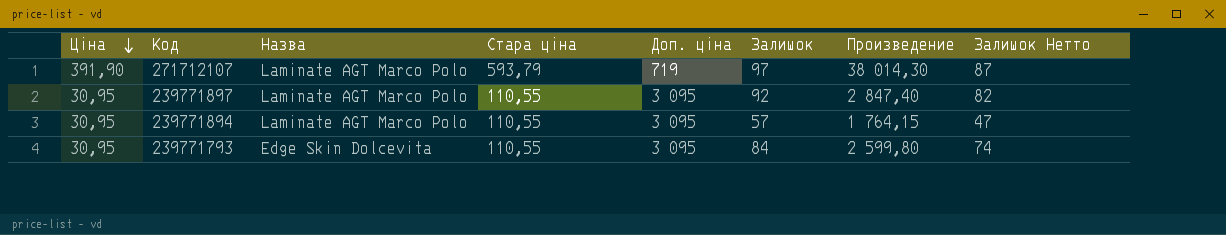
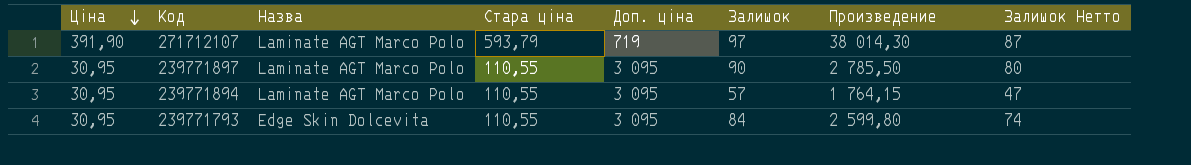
239771897 | Залишок: 92 -> 90
239771897 | Произведение: 2 847,40 -> 2 785,50
239771897 | Залишок Нетто: 82 -> 80

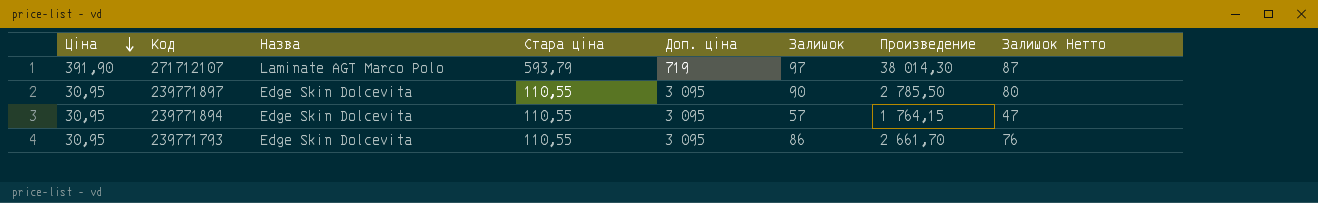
239771897 | Назва: Laminate AGT Marco Polo -> Edge Skin Dolcevita
239771894 | Назва: Laminate AGT Marco Polo -> Edge Skin Dolcevita
239771793 | Залишок: 84 -> 86
239771793 | Произведение: 2 599,80 -> 2 661,70
239771793 | Залишок Нетто: 74 -> 76

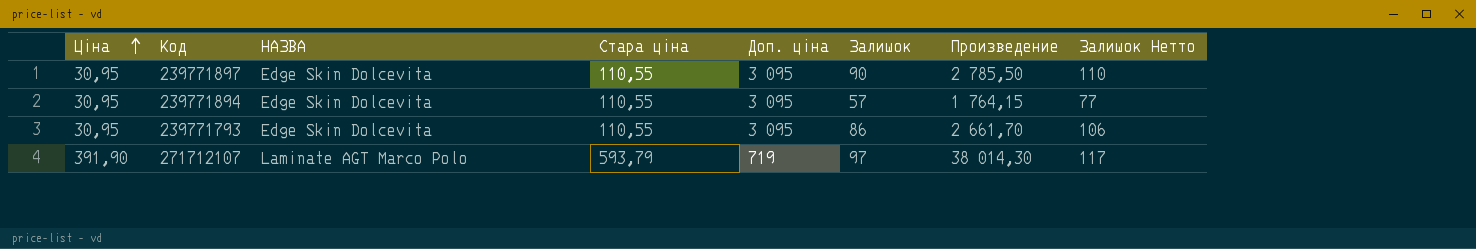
row order: Ціна descending -> Ціна ascending
column name: Назва -> НАЗВА
column Залишок Нетто | formula: [Залишок] - 10 -> [Залишок] + 20

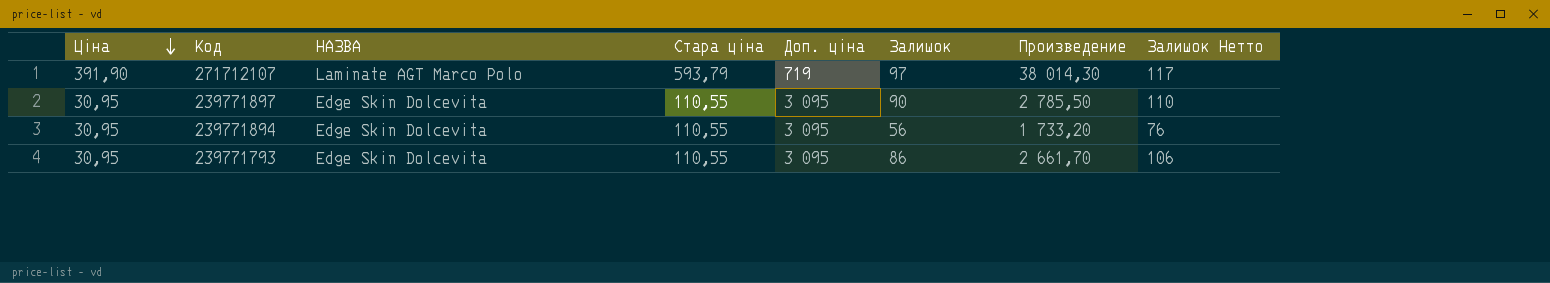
row order: Ціна ascending -> Ціна descending
239771894 | Залишок: 57 -> 56
239771894 | Произведение: 1 764,15 -> 1 733,20
239771894 | Залишок Нетто: 77 -> 76

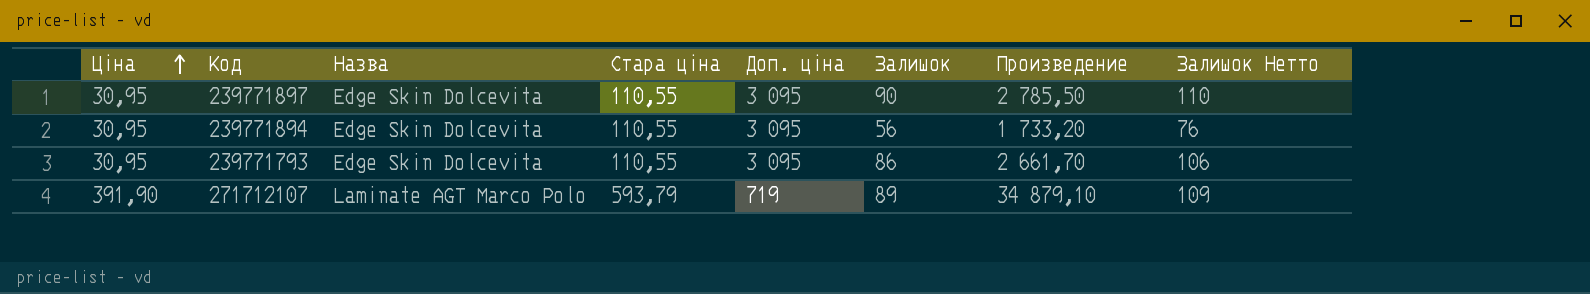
row order: Ціна descending -> Ціна ascending
column name: НАЗВА -> Назва
271712107 | Залишок: 97 -> 89
271712107 | Произведение: 38 014,30 -> 34 879,10
271712107 | Залишок Нетто: 117 -> 109

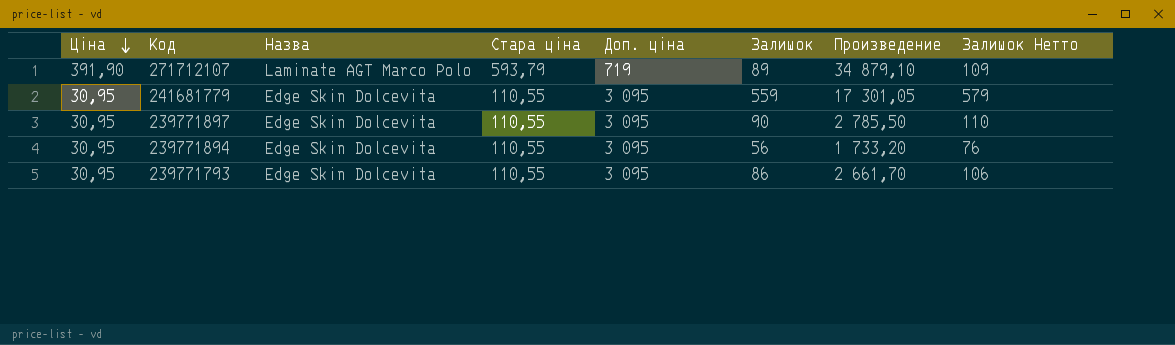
row order: Ціна ascending -> Ціна descending
row 241681779: none -> 30,95 | Edge Skin Dolcevita | 110,55 | 3 095 | 559 | 17 301,05 | 579

